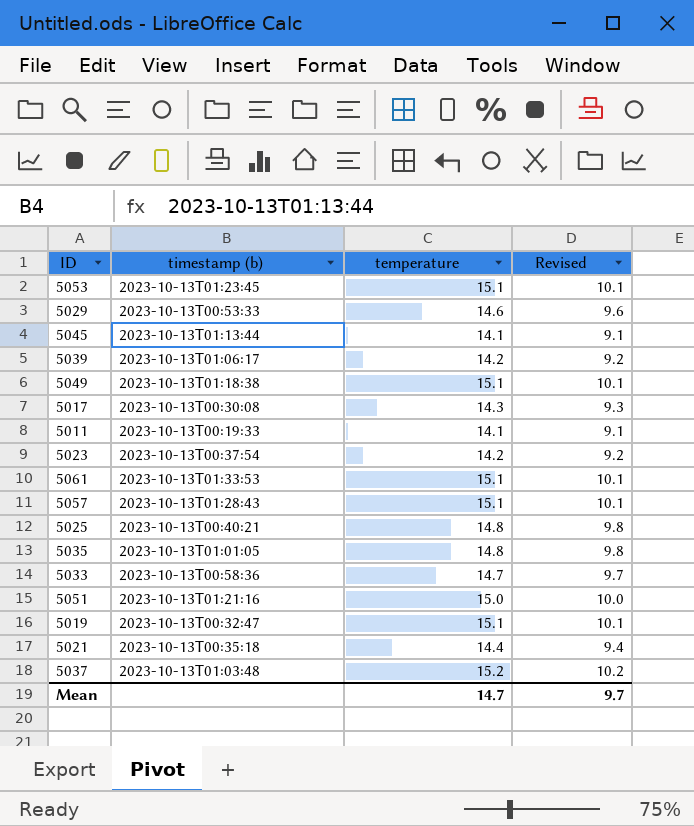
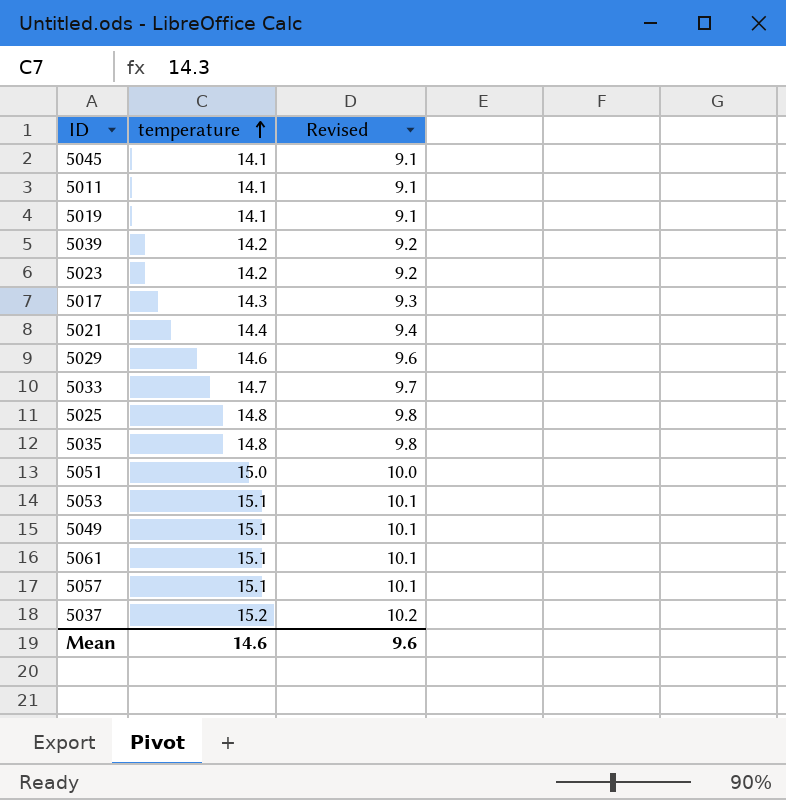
row order: none -> temperature ascending
column timestamp (b) | position: 2 -> none
5019 | temperature: 15.1 -> 14.1
5019 | Revised: 10.1 -> 9.1
Mean | temperature: 14.7 -> 14.6
Mean | Revised: 9.7 -> 9.6

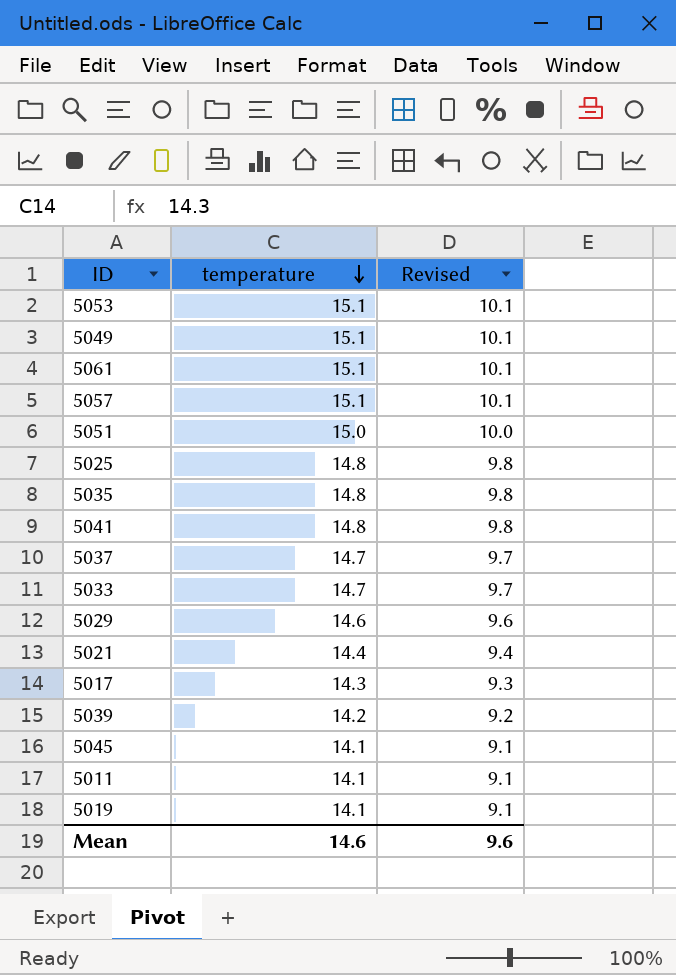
row order: temperature ascending -> temperature descending
row 5023: 14.2 | 9.2 -> none
row 5041: none -> 14.8 | 9.8
5037 | temperature: 15.2 -> 14.7
5037 | Revised: 10.2 -> 9.7

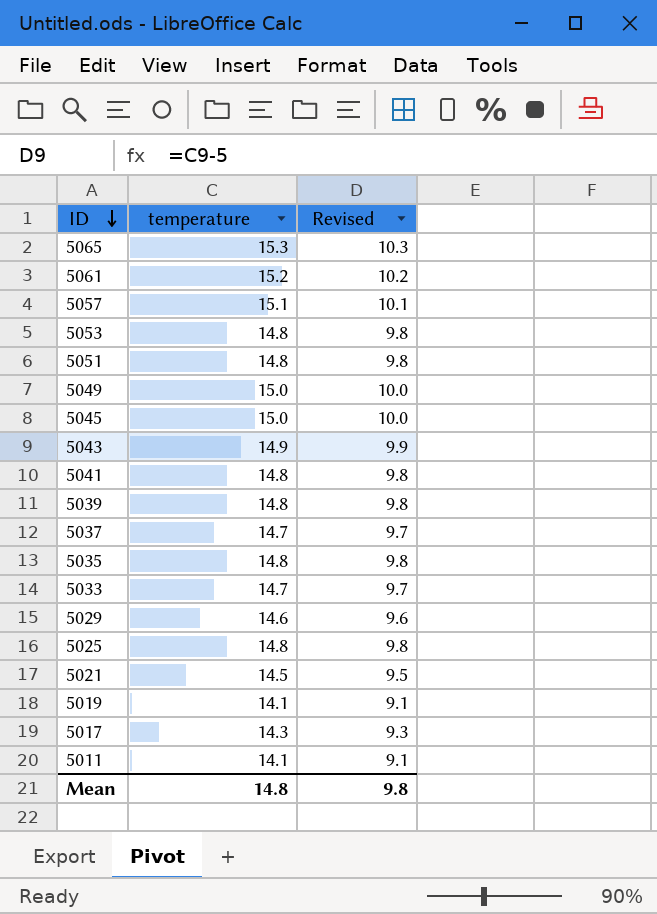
row order: temperature descending -> ID descending
row 5065: none -> 15.3 | 10.3
5061 | temperature: 15.1 -> 15.2
5061 | Revised: 10.1 -> 10.2
5053 | temperature: 15.1 -> 14.8
5053 | Revised: 10.1 -> 9.8
5051 | temperature: 15.0 -> 14.8
5051 | Revised: 10.0 -> 9.8
5049 | temperature: 15.1 -> 15.0
5049 | Revised: 10.1 -> 10.0
5045 | temperature: 14.1 -> 15.0
5045 | Revised: 9.1 -> 10.0
row 5043: none -> 14.9 | 9.9
5039 | temperature: 14.2 -> 14.8
5039 | Revised: 9.2 -> 9.8
5021 | temperature: 14.4 -> 14.5
5021 | Revised: 9.4 -> 9.5
Mean | temperature: 14.6 -> 14.8
Mean | Revised: 9.6 -> 9.8

